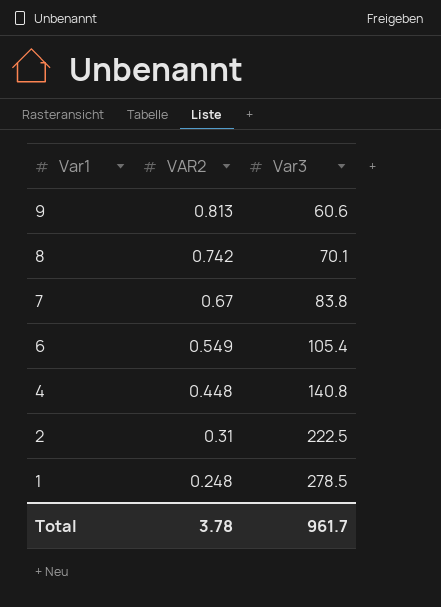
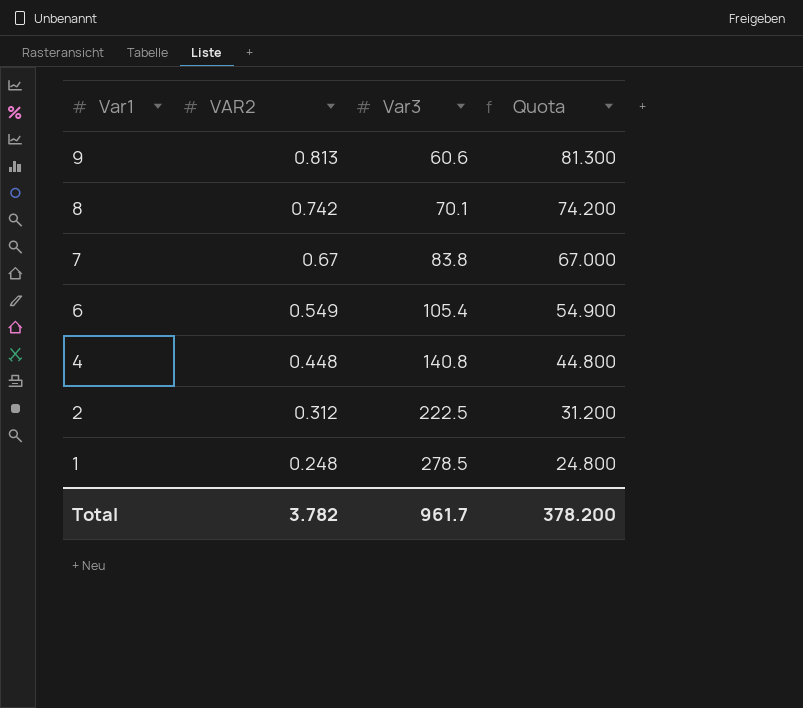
column Quota | formula: none -> [VAR2] * 100
2 | VAR2: 0.31 -> 0.312
Total | VAR2: 3.78 -> 3.782

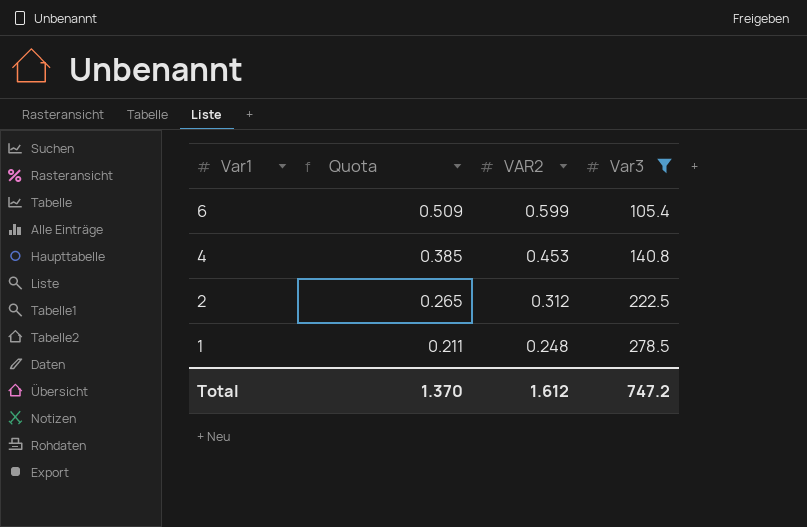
filter: none -> Var3 >= 105.4
column Quota | formula: [VAR2] * 100 -> [VAR2] * 0.85
column Quota | position: 4 -> 2
6 | VAR2: 0.549 -> 0.599
4 | VAR2: 0.448 -> 0.453
Total | Quota: 378.200 -> 1.370
Total | VAR2: 3.782 -> 1.612
Total | Var3: 961.7 -> 747.2

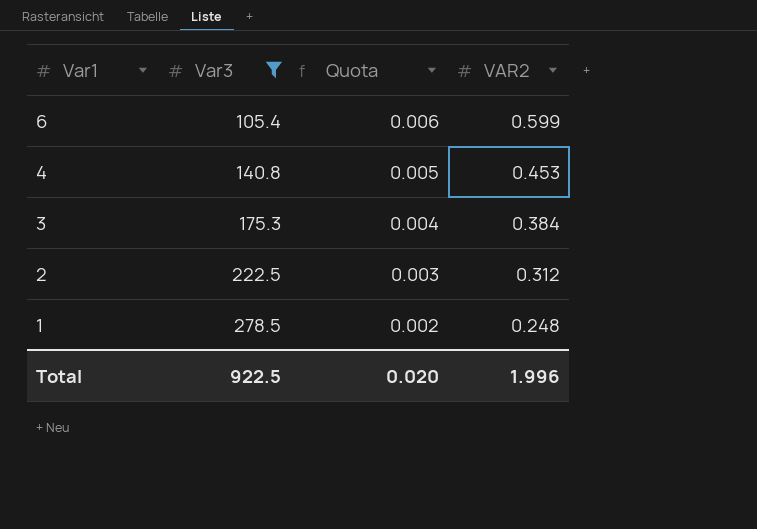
column Var3 | position: 4 -> 2
column Quota | formula: [VAR2] * 0.85 -> [VAR2] * 0.01
row 3: none -> 175.3 | 0.004 | 0.384
Total | Var3: 747.2 -> 922.5
Total | Quota: 1.370 -> 0.020
Total | VAR2: 1.612 -> 1.996

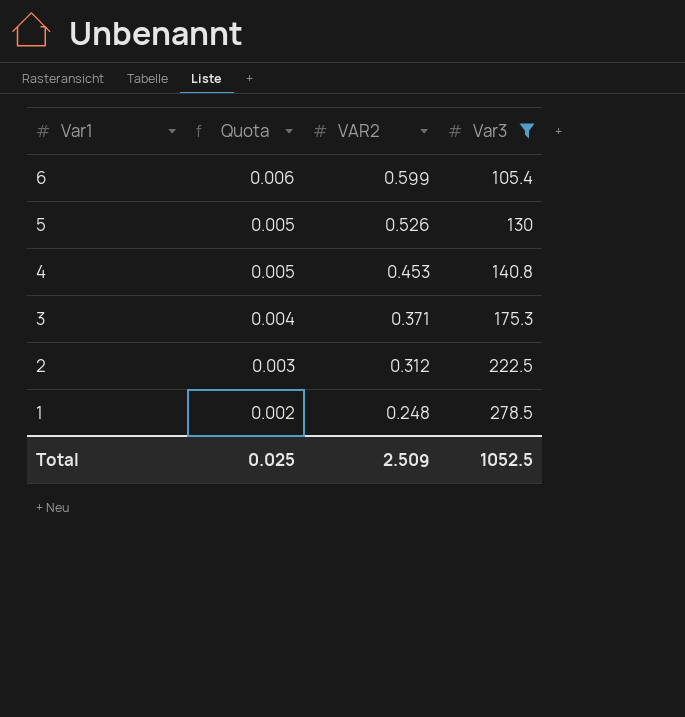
column Var3 | position: 2 -> 4
row 5: none -> 0.005 | 0.526 | 130
3 | VAR2: 0.384 -> 0.371
Total | Quota: 0.020 -> 0.025
Total | VAR2: 1.996 -> 2.509
Total | Var3: 922.5 -> 1052.5

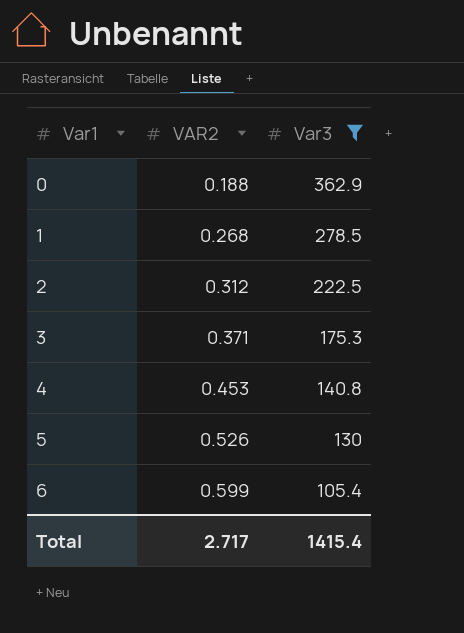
row order: Var1 descending -> Var1 ascending
column Quota | formula: [VAR2] * 0.01 -> none
row 0: none -> 0.188 | 362.9
1 | VAR2: 0.248 -> 0.268
Total | VAR2: 2.509 -> 2.717
Total | Var3: 1052.5 -> 1415.4

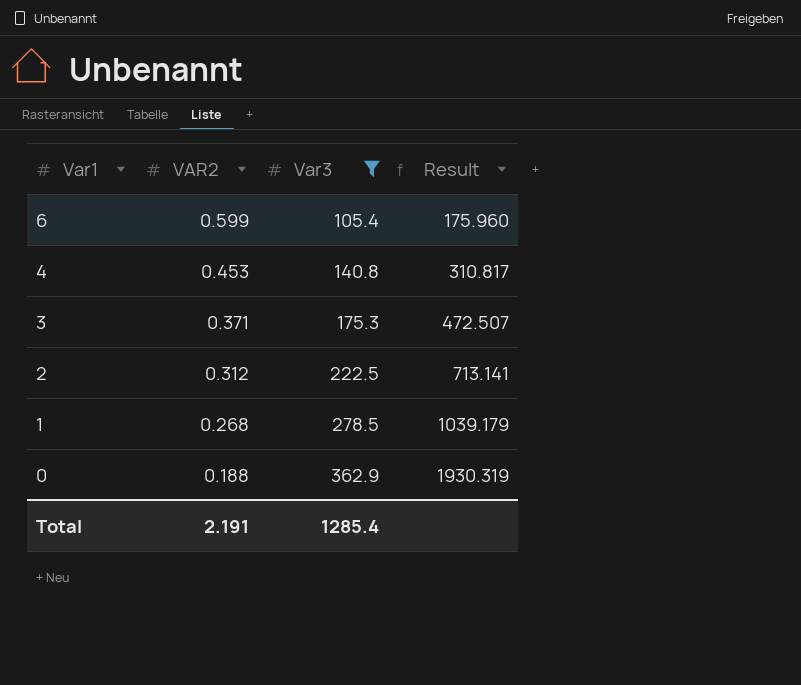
row order: Var1 ascending -> Var1 descending
column Result | formula: none -> [Var3] / [VAR2]
row 5: 0.526 | 130 -> none
Total | VAR2: 2.717 -> 2.191
Total | Var3: 1415.4 -> 1285.4

